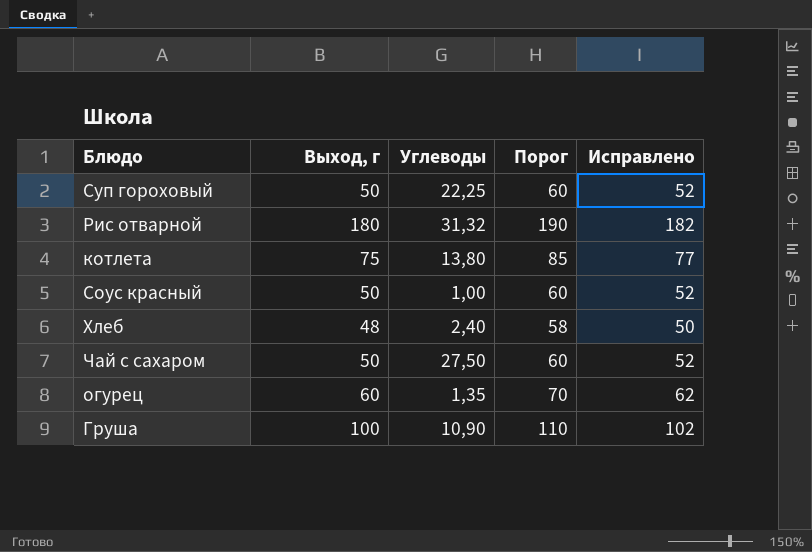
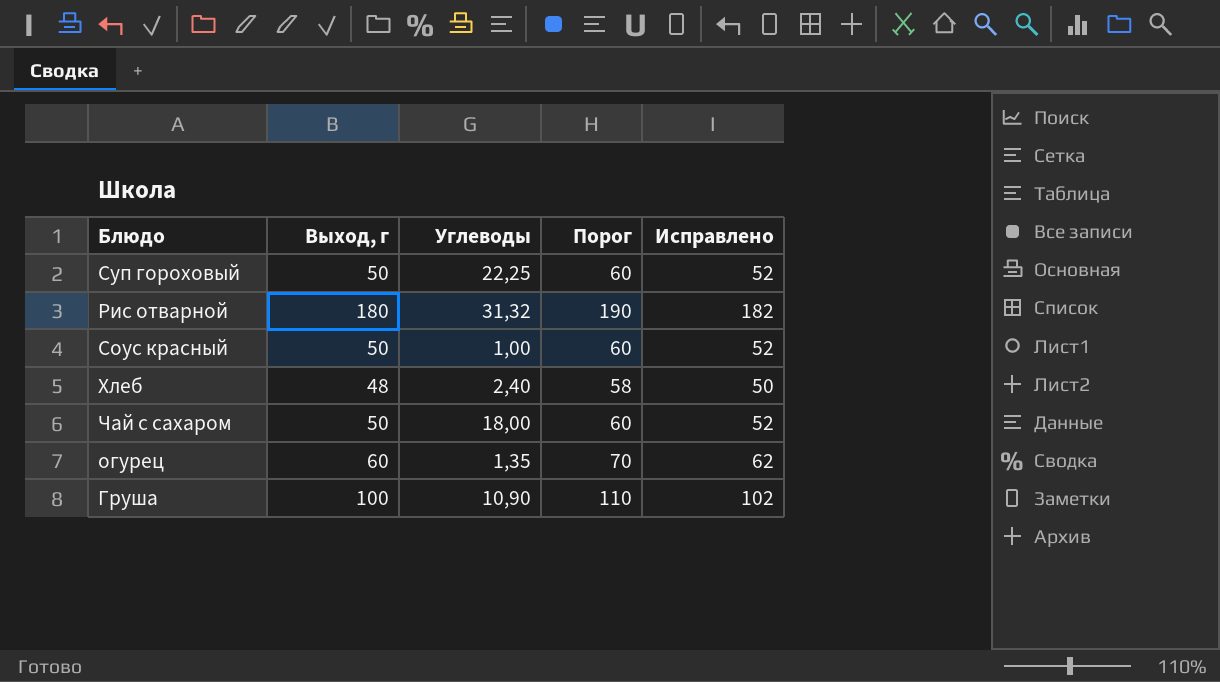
row котлета: 75 | 13,80 | 85 | 77 -> none
Чай с сахаром | Углеводы: 27,50 -> 18,00

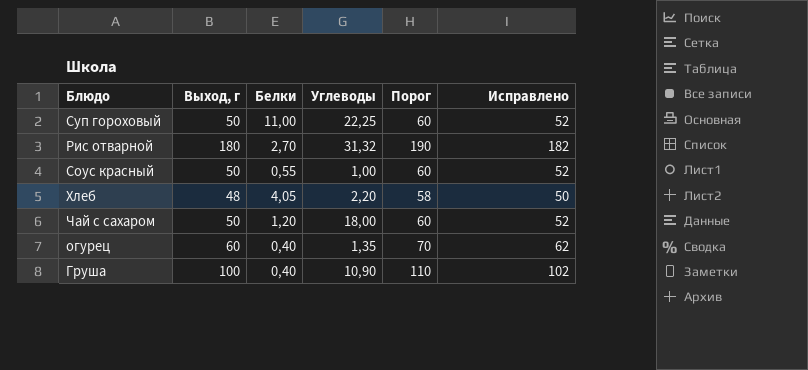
column Белки | position: none -> 3
Хлеб | Углеводы: 2,40 -> 2,20

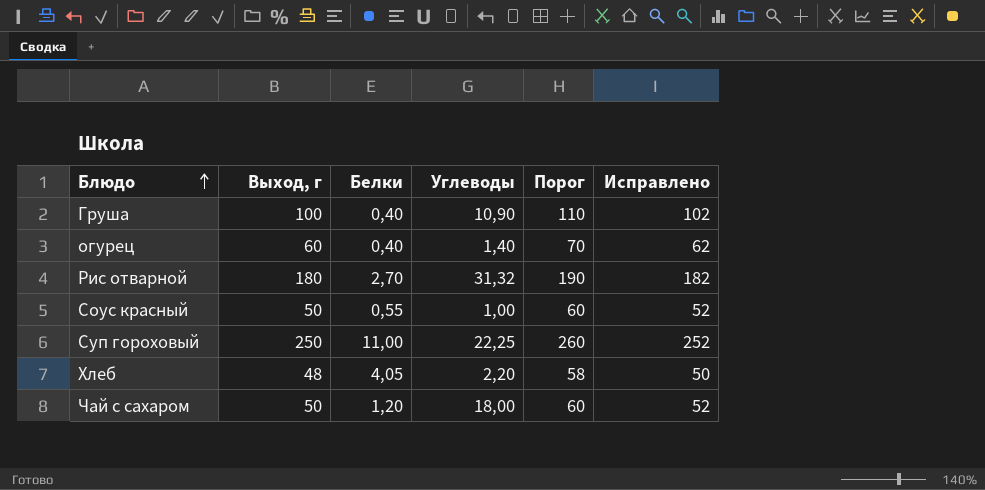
row order: none -> Блюдо ascending
огурец | Углеводы: 1,35 -> 1,40
Суп гороховый | Выход, г: 50 -> 250
Суп гороховый | Порог: 60 -> 260
Суп гороховый | Исправлено: 52 -> 252

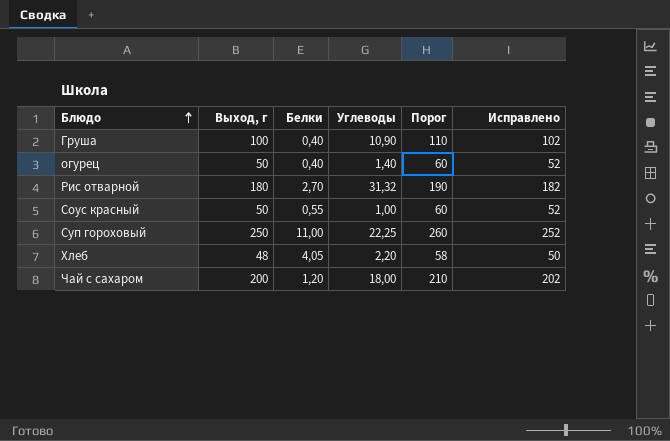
огурец | Выход, г: 60 -> 50
огурец | Порог: 70 -> 60
огурец | Исправлено: 62 -> 52
Чай с сахаром | Выход, г: 50 -> 200
Чай с сахаром | Порог: 60 -> 210
Чай с сахаром | Исправлено: 52 -> 202

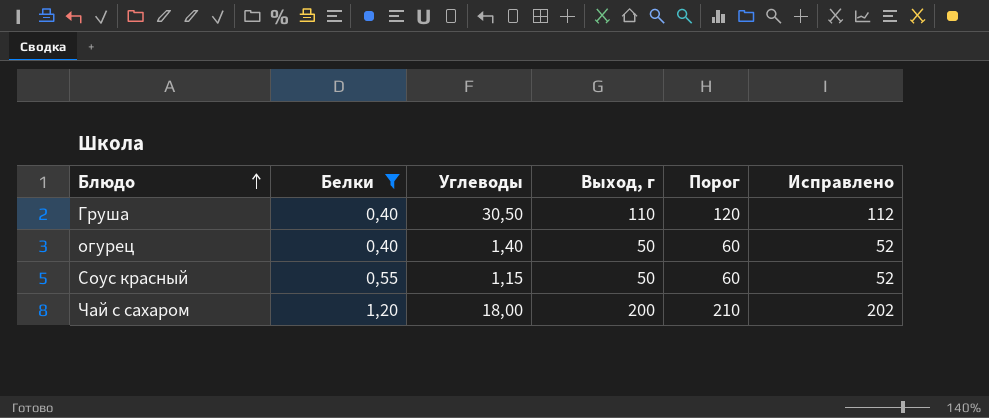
filter: none -> Белки <= 1,20
column Выход, г | position: 2 -> 4
Груша | Углеводы: 10,90 -> 30,50
Груша | Выход, г: 100 -> 110
Груша | Порог: 110 -> 120
Груша | Исправлено: 102 -> 112
Соус красный | Углеводы: 1,00 -> 1,15

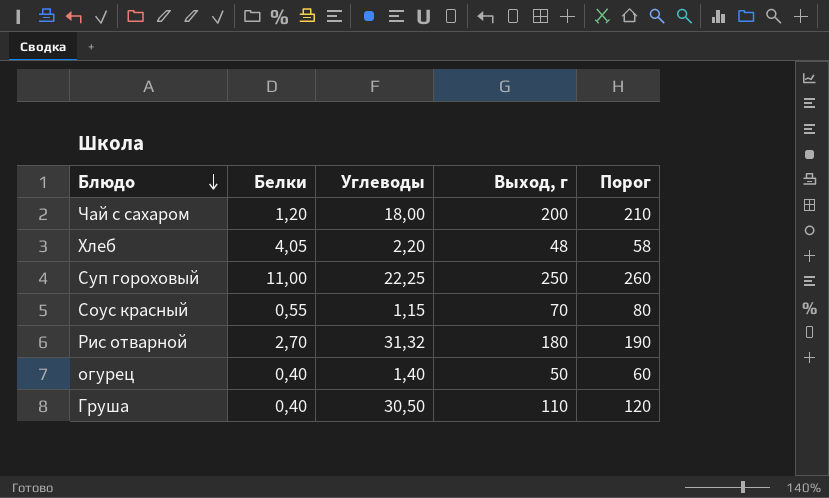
filter: Белки <= 1,20 -> none
row order: Блюдо ascending -> Блюдо descending
column Исправлено | formula: [Выход, г] + 2 -> none
Соус красный | Выход, г: 50 -> 70
Соус красный | Порог: 60 -> 80

